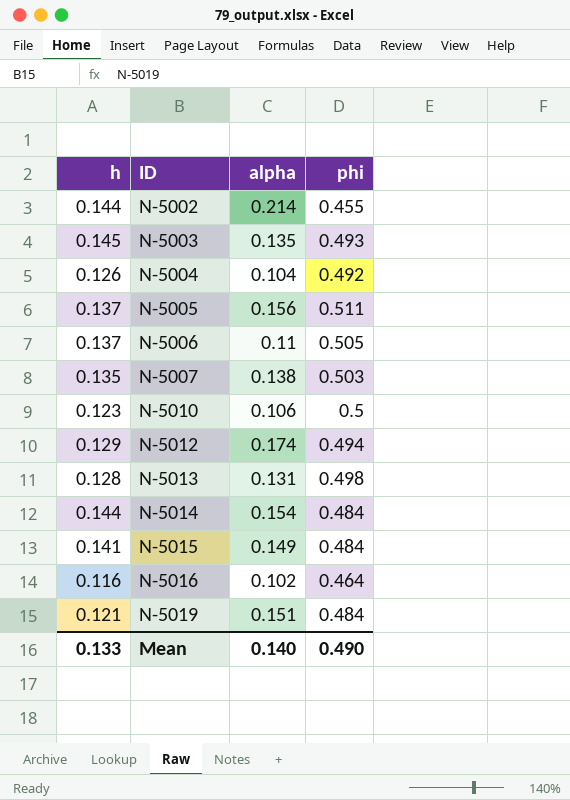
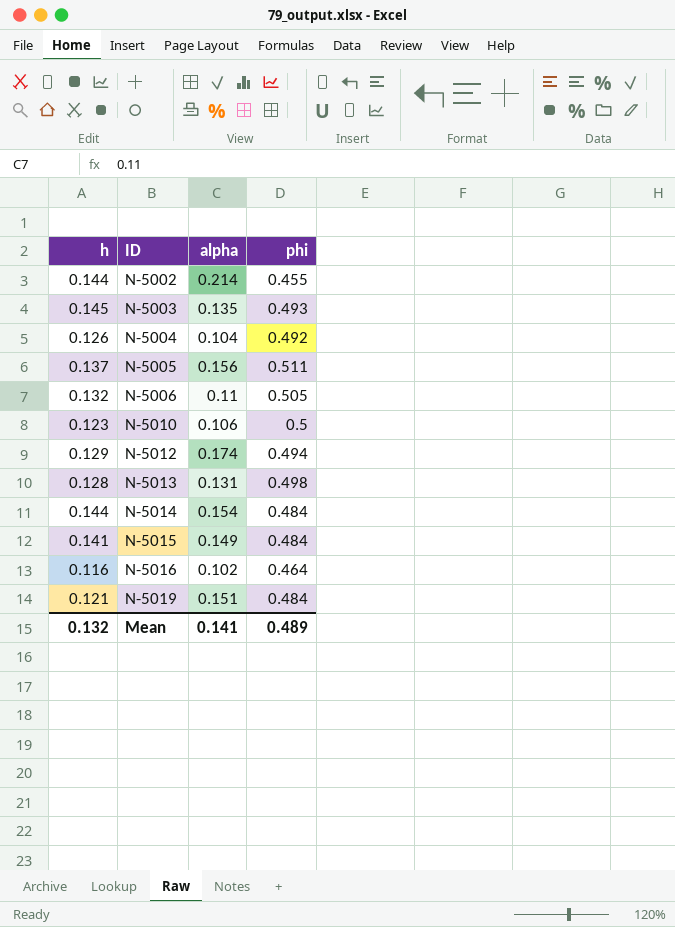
row N-5007: 0.135 | 0.138 | 0.503 -> none
N-5006 | h: 0.137 -> 0.132
Mean | h: 0.133 -> 0.132
Mean | alpha: 0.140 -> 0.141
Mean | phi: 0.490 -> 0.489

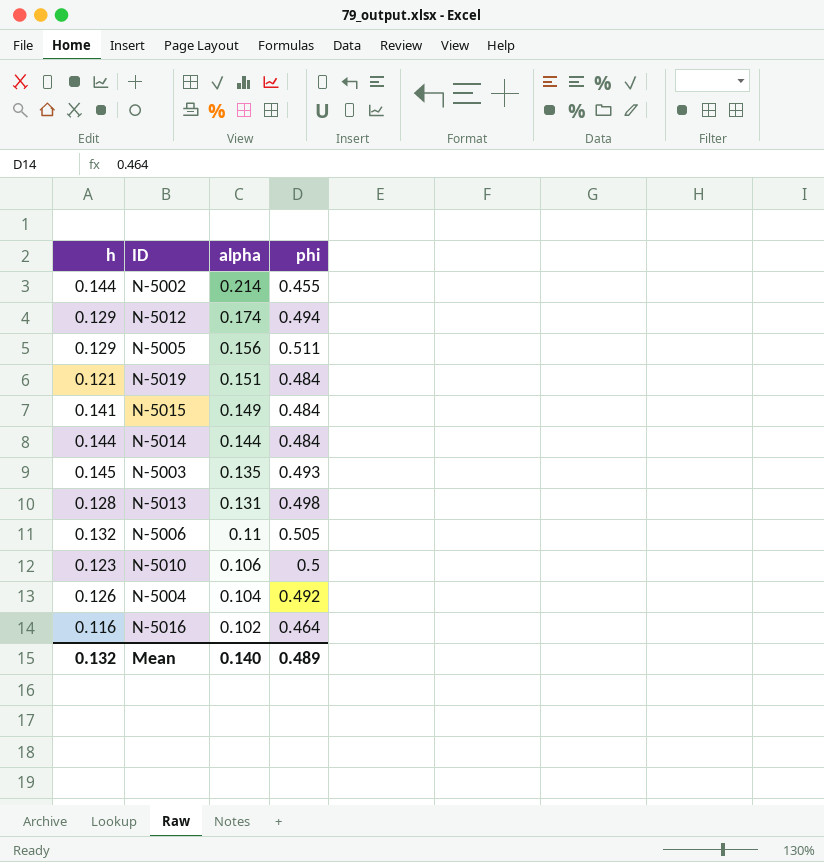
row order: ID ascending -> alpha descending
N-5005 | h: 0.137 -> 0.129
N-5014 | alpha: 0.154 -> 0.144
Mean | alpha: 0.141 -> 0.140

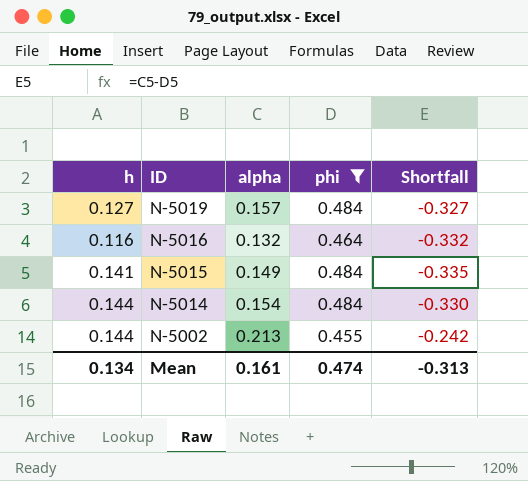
filter: none -> phi <= 0.484
row order: alpha descending -> ID descending
column Shortfall | formula: none -> [alpha] - [phi]
N-5019 | h: 0.121 -> 0.127
N-5019 | alpha: 0.151 -> 0.157
N-5016 | alpha: 0.102 -> 0.132
N-5014 | alpha: 0.144 -> 0.154
N-5002 | alpha: 0.214 -> 0.213
Mean | h: 0.132 -> 0.134
Mean | alpha: 0.140 -> 0.161
Mean | phi: 0.489 -> 0.474

